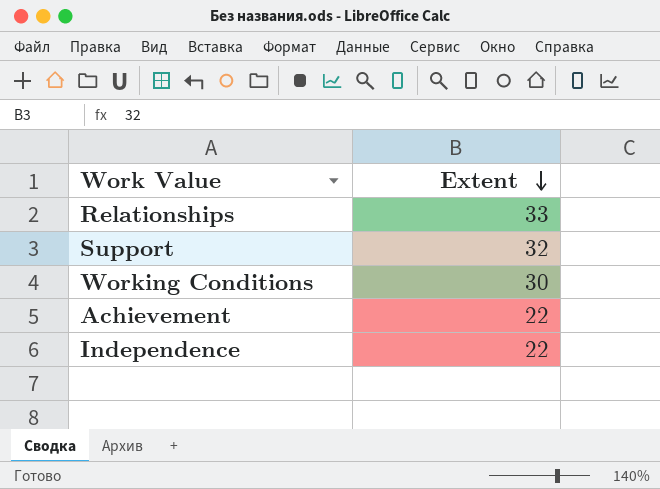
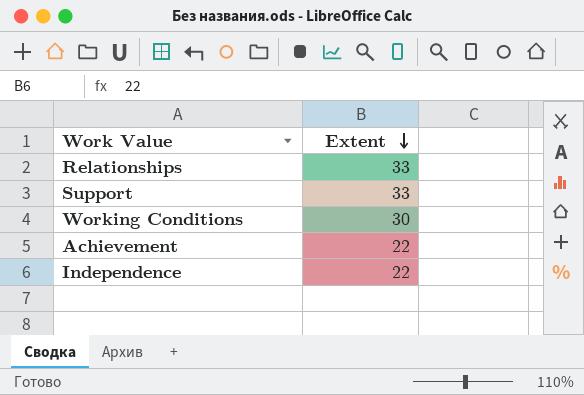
Support | Extent: 32 -> 33

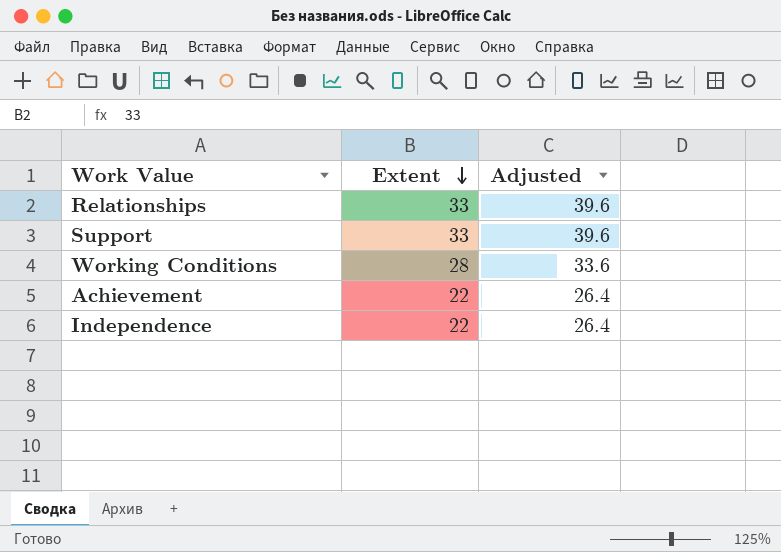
column Adjusted | formula: none -> [Extent] * 1.2
Working Conditions | Extent: 30 -> 28

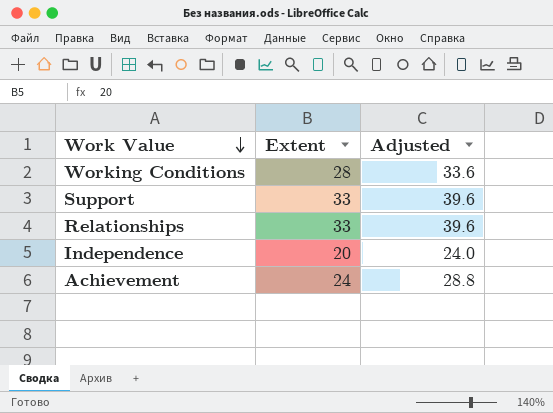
row order: Extent descending -> Work Value descending
Independence | Extent: 22 -> 20
Independence | Adjusted: 26.4 -> 24.0
Achievement | Extent: 22 -> 24
Achievement | Adjusted: 26.4 -> 28.8

